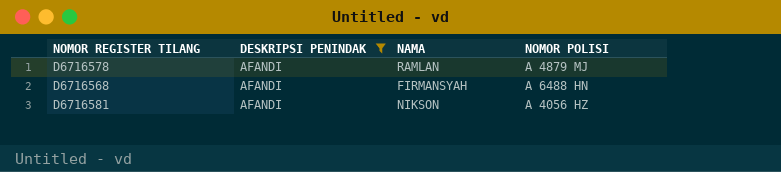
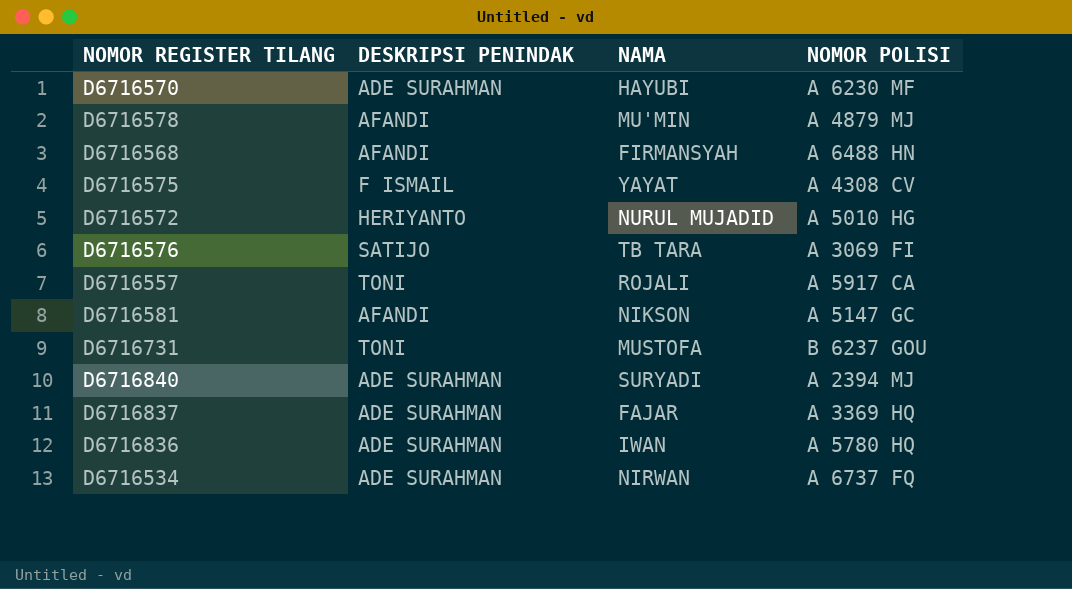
filter: DESKRIPSI PENINDAK = AFANDI -> none
D6716578 | NAMA: RAMLAN -> MU'MIN
D6716581 | NOMOR POLISI: A 4056 HZ -> A 5147 GC

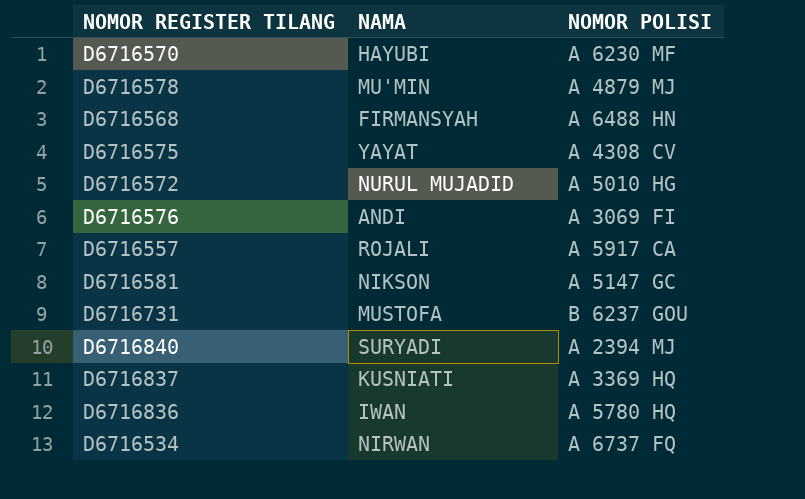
column DESKRIPSI PENINDAK | position: 2 -> none
D6716576 | NAMA: TB TARA -> ANDI
D6716837 | NAMA: FAJAR -> KUSNIATI

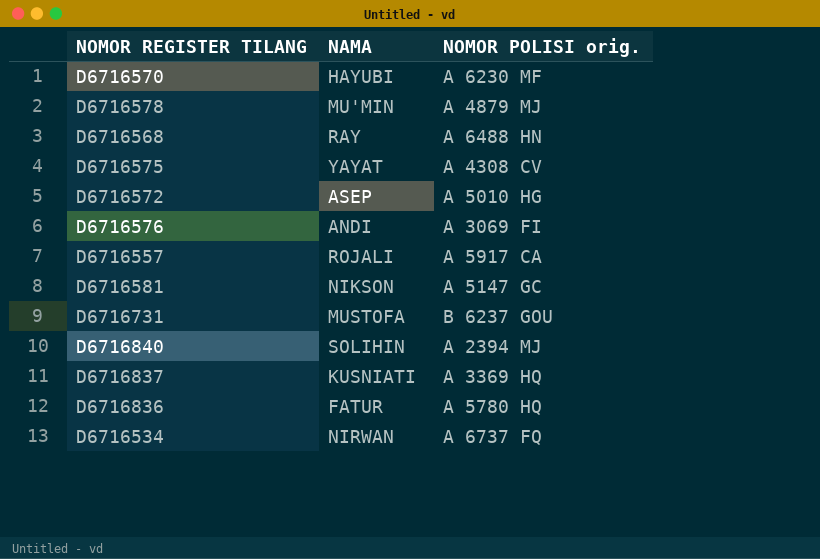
column name: NOMOR POLISI -> NOMOR POLISI orig.
D6716568 | NAMA: FIRMANSYAH -> RAY
D6716572 | NAMA: NURUL MUJADID -> ASEP
D6716840 | NAMA: SURYADI -> SOLIHIN
D6716836 | NAMA: IWAN -> FATUR

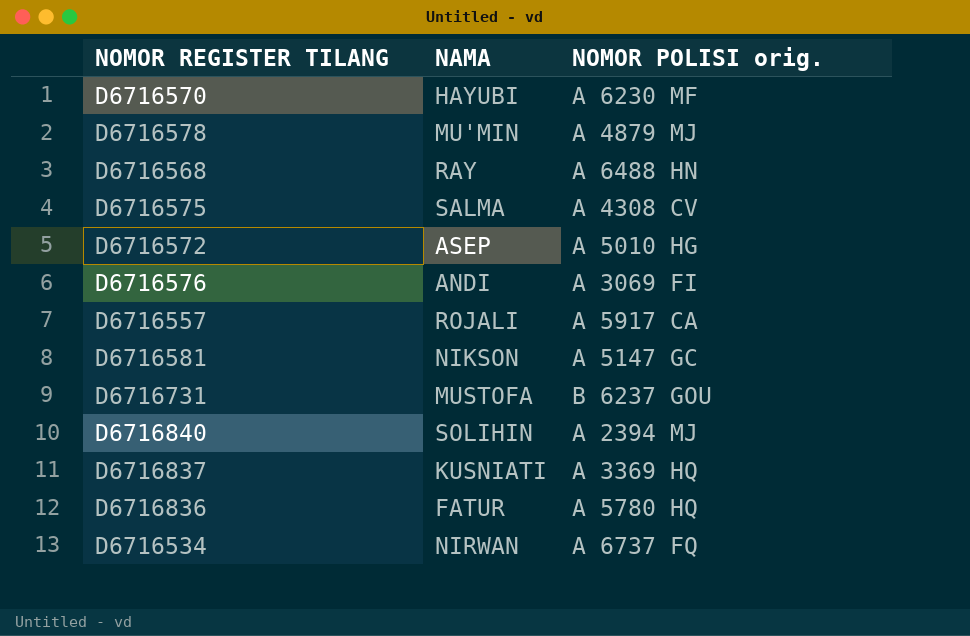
D6716575 | NAMA: YAYAT -> SALMA

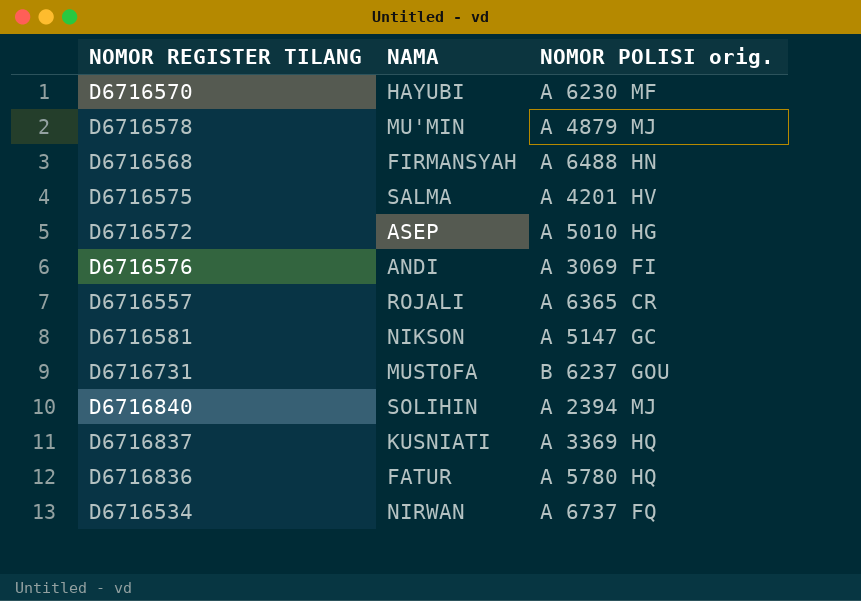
D6716568 | NAMA: RAY -> FIRMANSYAH
D6716575 | NOMOR POLISI orig.: A 4308 CV -> A 4201 HV
D6716557 | NOMOR POLISI orig.: A 5917 CA -> A 6365 CR

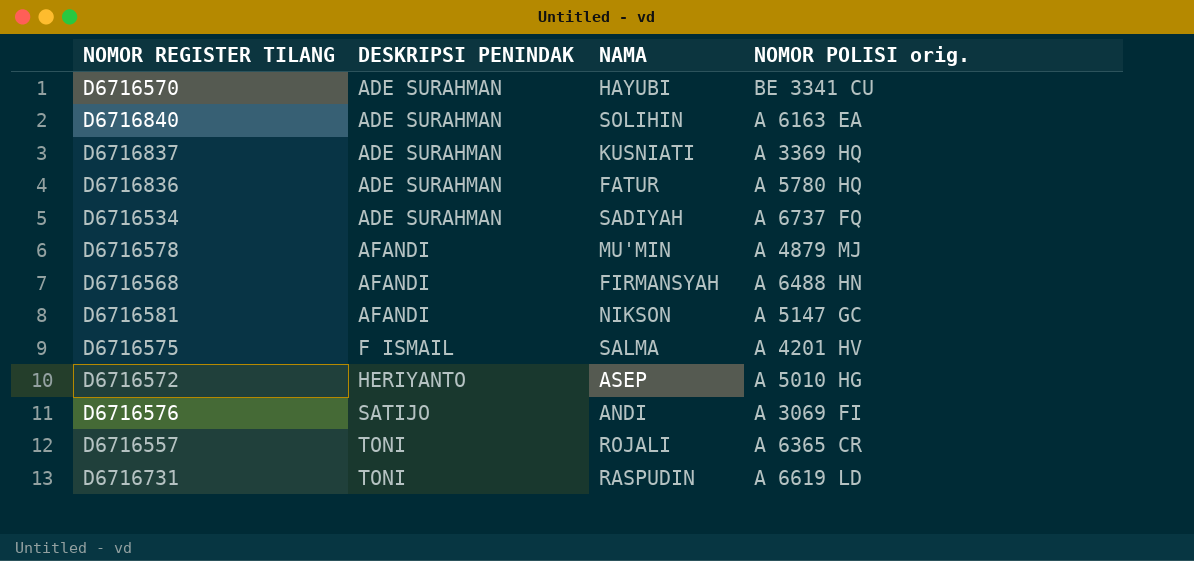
row order: none -> DESKRIPSI PENINDAK ascending
column DESKRIPSI PENINDAK | position: none -> 2
D6716570 | NOMOR POLISI orig.: A 6230 MF -> BE 3341 CU
D6716840 | NOMOR POLISI orig.: A 2394 MJ -> A 6163 EA
D6716534 | NAMA: NIRWAN -> SADIYAH
D6716731 | NAMA: MUSTOFA -> RASPUDIN
D6716731 | NOMOR POLISI orig.: B 6237 GOU -> A 6619 LD

